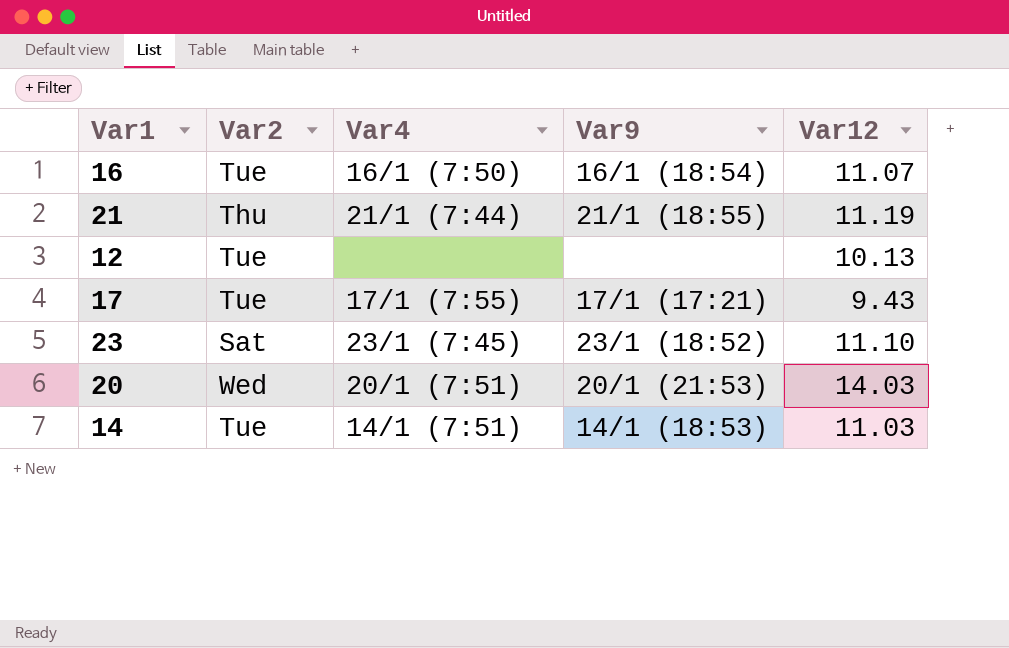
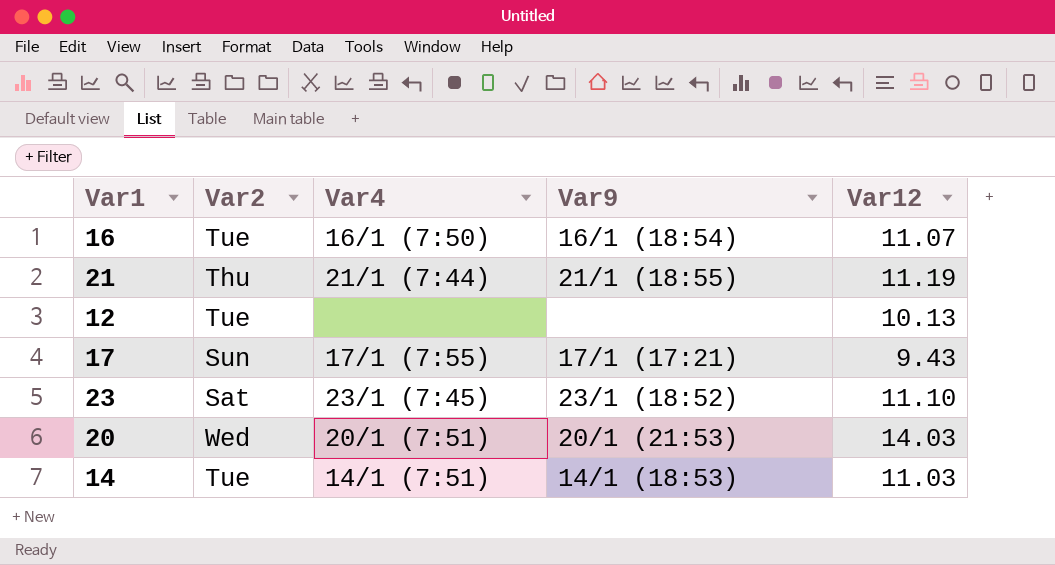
17 | Var2: Tue -> Sun

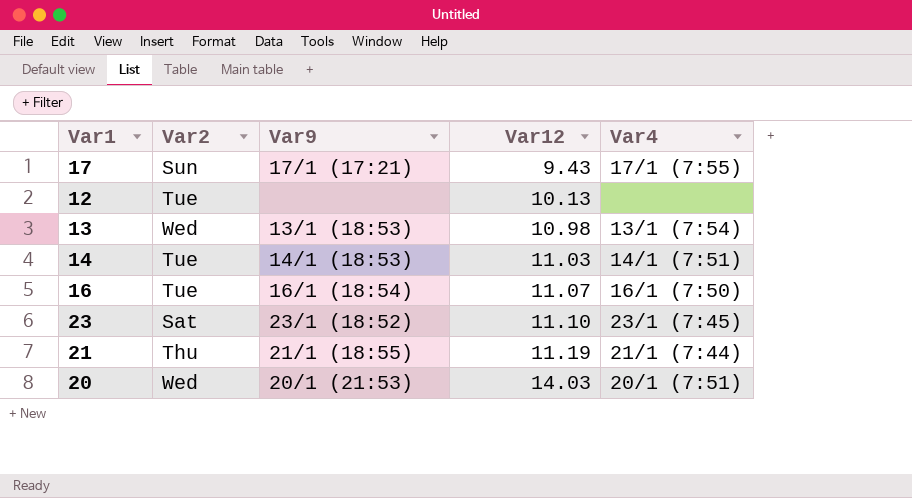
row order: none -> Var12 ascending
column Var4 | position: 3 -> 5
row 13: none -> Wed | 13/1 (18:53) | 10.98 | 13/1 (7:54)

